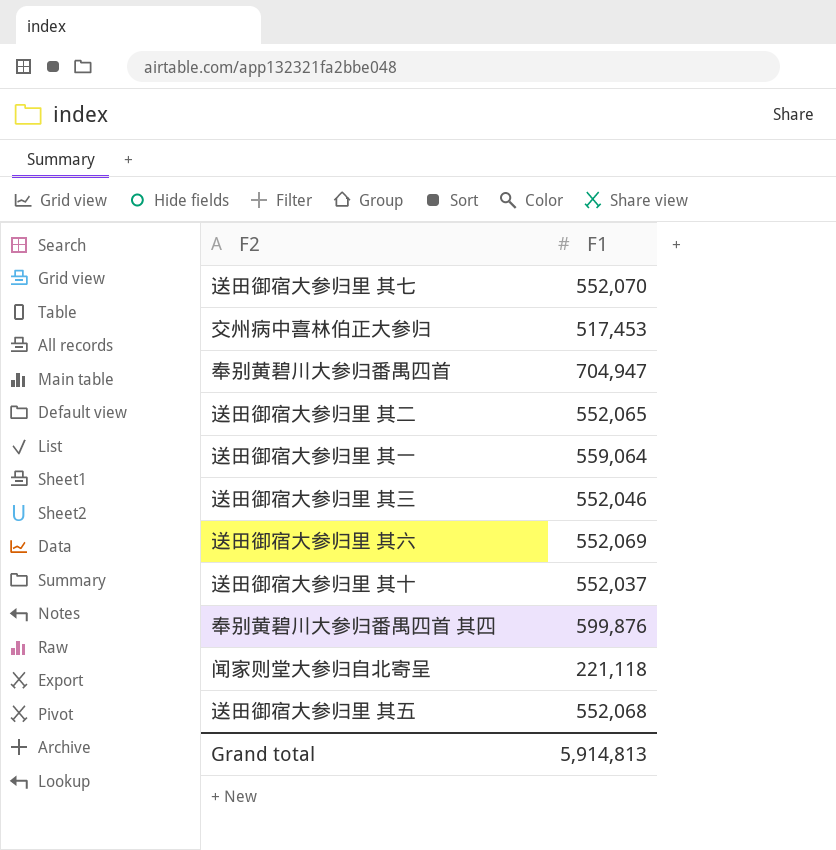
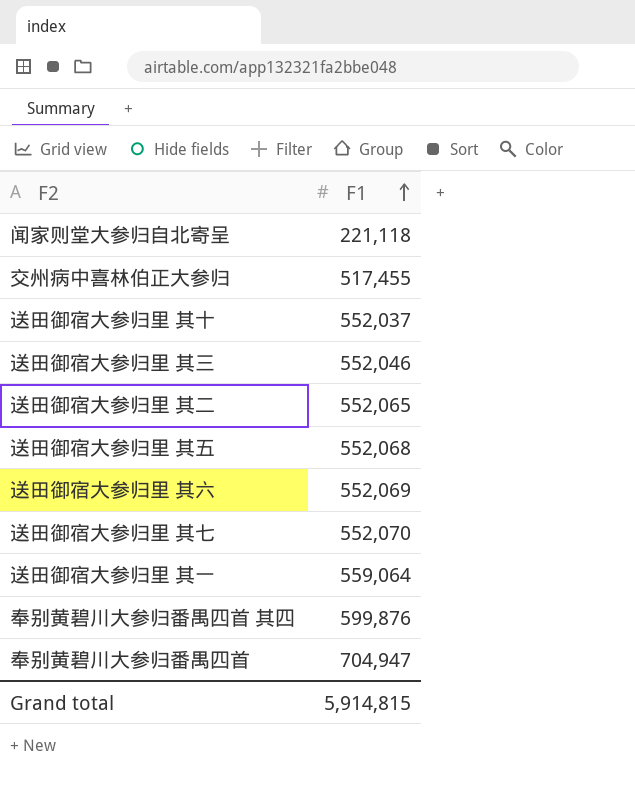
row order: none -> F1 ascending
交州病中喜林伯正大参归 | F1: 517,453 -> 517,455
Grand total | F1: 5,914,813 -> 5,914,815

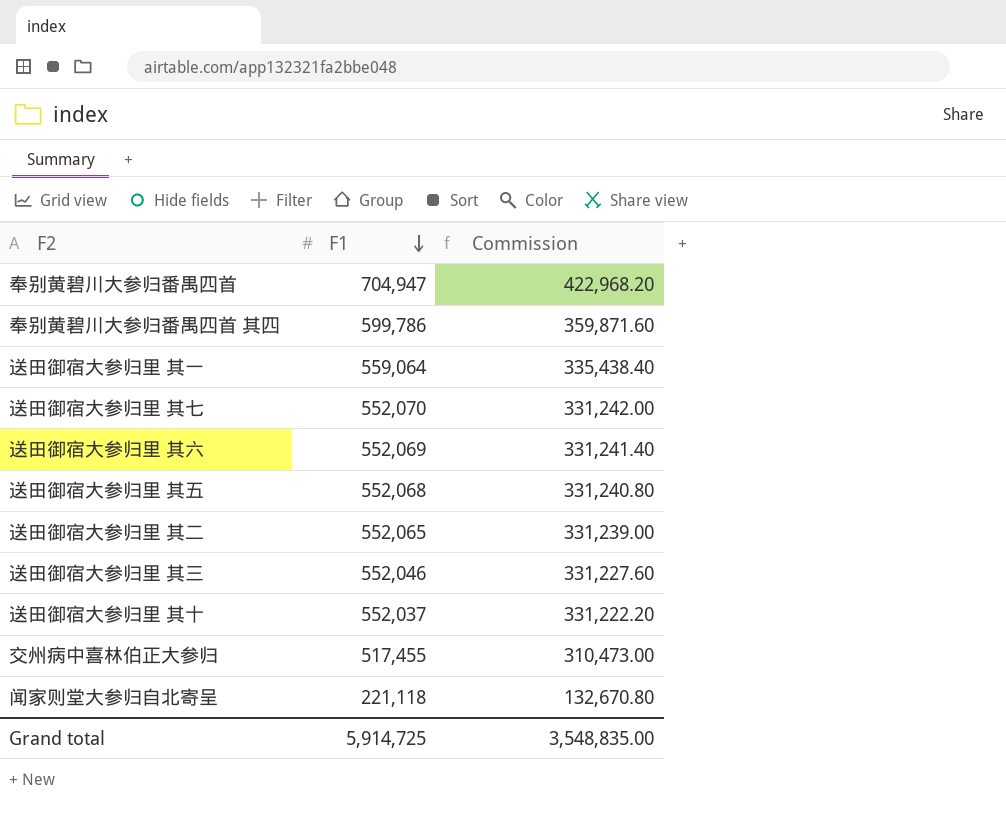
row order: F1 ascending -> F1 descending
column Commission | formula: none -> [F1] * 0.6
奉别黄碧川大参归番禺四首 其四 | F1: 599,876 -> 599,786
Grand total | F1: 5,914,815 -> 5,914,725

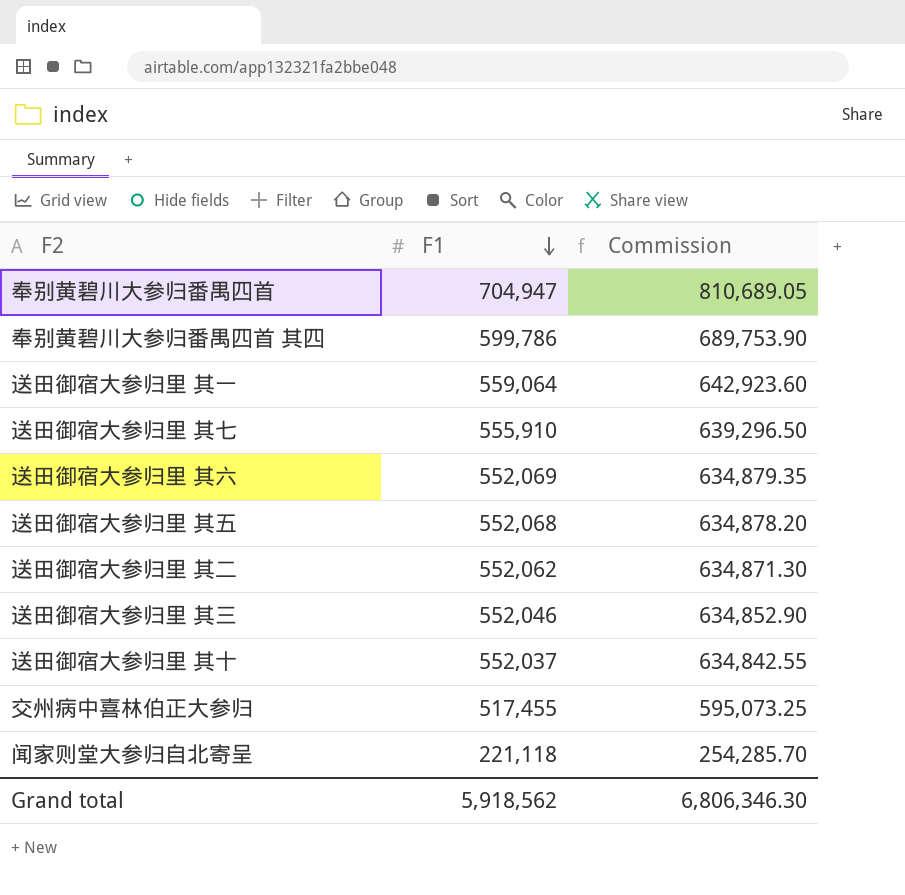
column Commission | formula: [F1] * 0.6 -> [F1] * 1.15
送田御宿大参归里 其七 | F1: 552,070 -> 555,910
送田御宿大参归里 其二 | F1: 552,065 -> 552,062
Grand total | F1: 5,914,725 -> 5,918,562
Grand total | Commission: 3,548,835.00 -> 6,806,346.30

